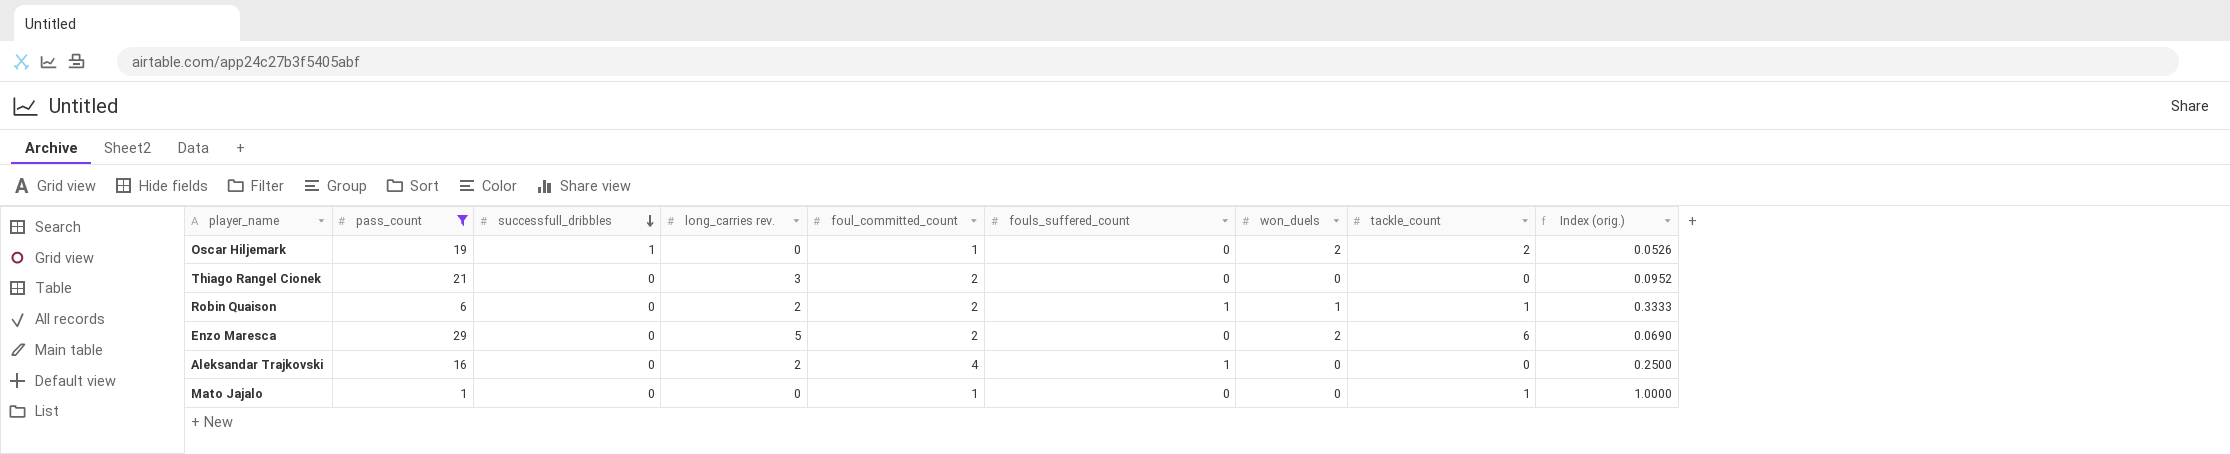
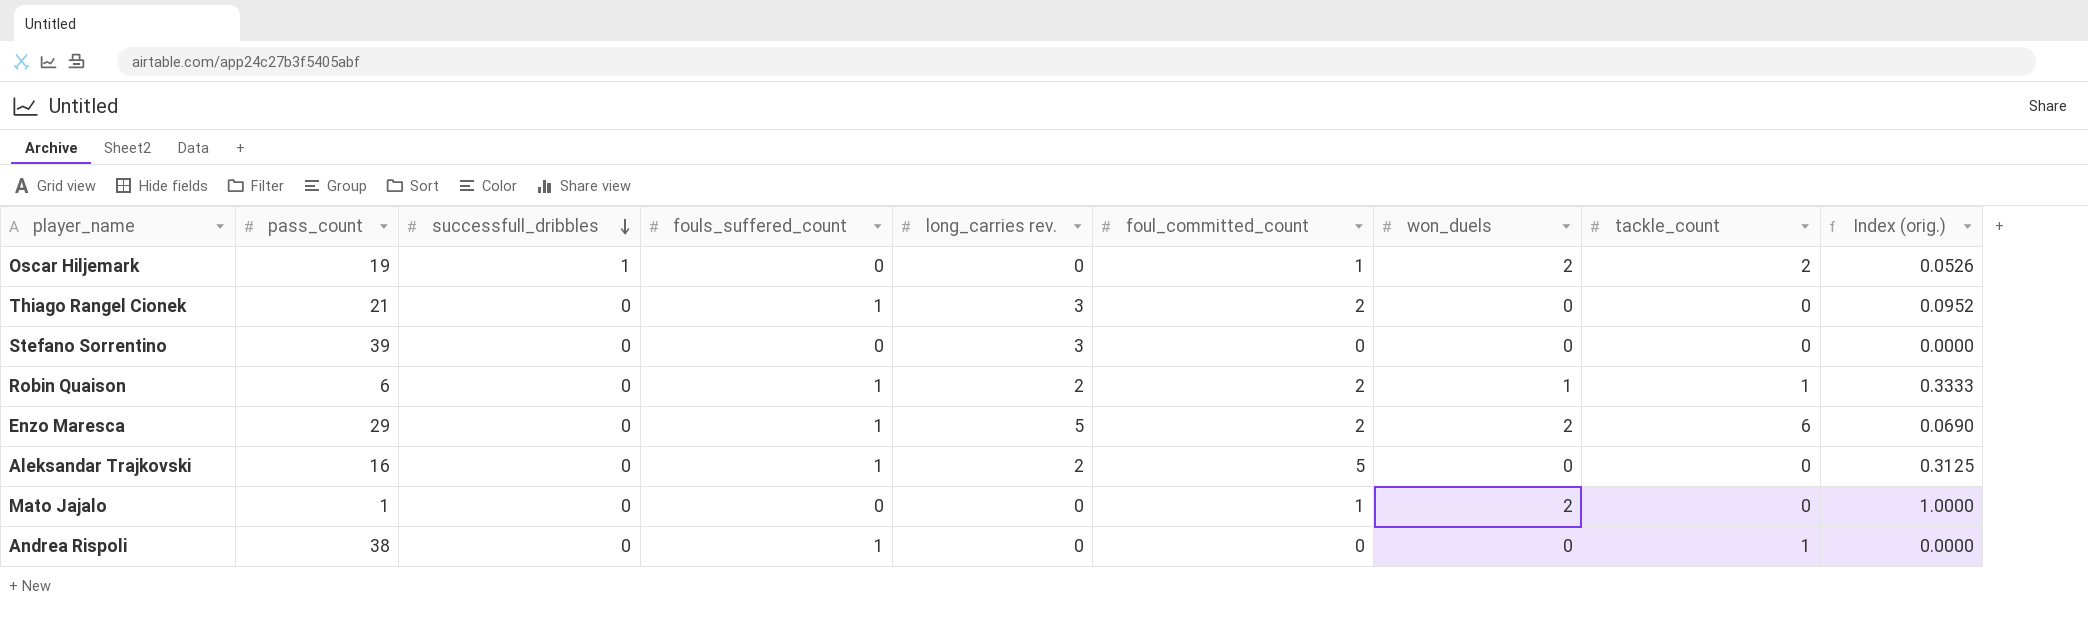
filter: pass_count <= 29 -> none
column fouls_suffered_count | position: 6 -> 4
Thiago Rangel Cionek | fouls_suffered_count: 0 -> 1
Enzo Maresca | fouls_suffered_count: 0 -> 1
Aleksandar Trajkovski | foul_committed_count: 4 -> 5
Aleksandar Trajkovski | Index (orig.): 0.2500 -> 0.3125
Mato Jajalo | won_duels: 0 -> 2
Mato Jajalo | tackle_count: 1 -> 0

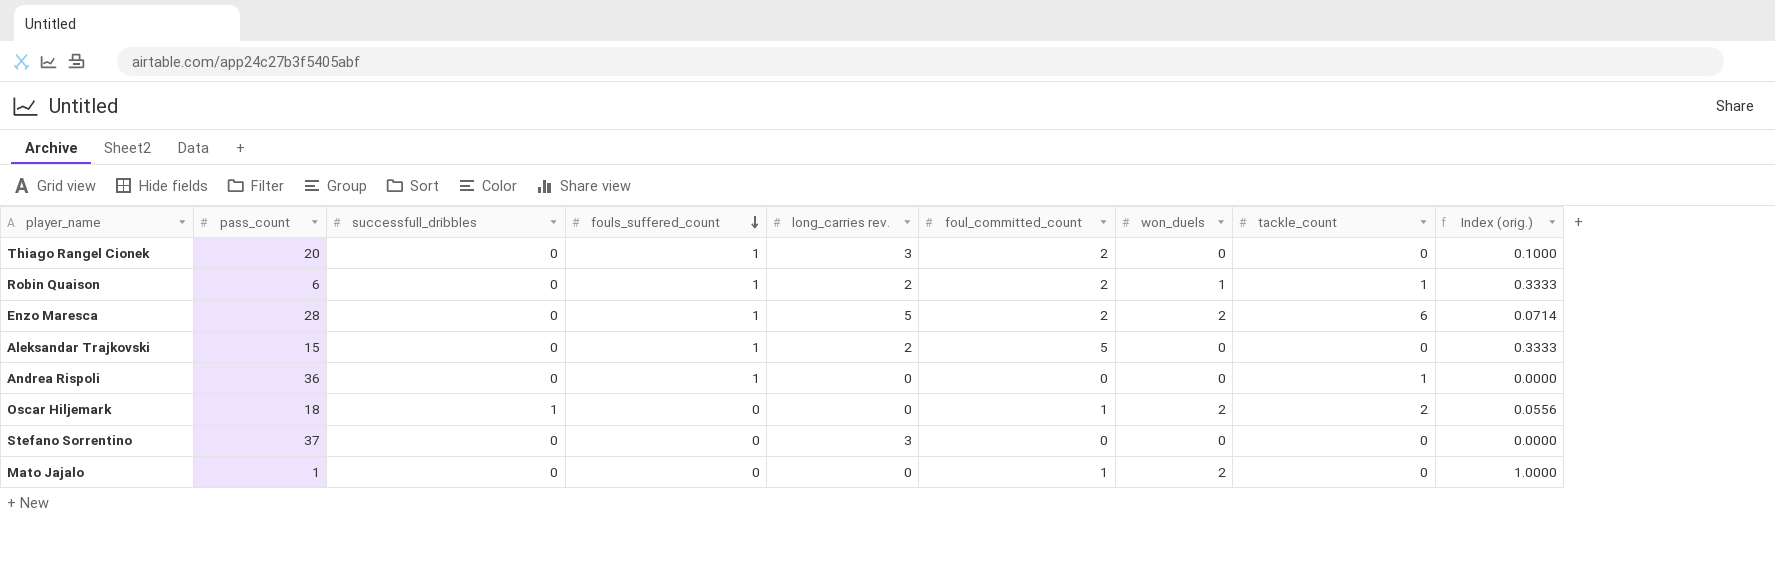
row order: successfull_dribbles descending -> fouls_suffered_count descending
Thiago Rangel Cionek | pass_count: 21 -> 20
Thiago Rangel Cionek | Index (orig.): 0.0952 -> 0.1000
Enzo Maresca | pass_count: 29 -> 28
Enzo Maresca | Index (orig.): 0.0690 -> 0.0714
Aleksandar Trajkovski | pass_count: 16 -> 15
Aleksandar Trajkovski | Index (orig.): 0.3125 -> 0.3333
Andrea Rispoli | pass_count: 38 -> 36
Oscar Hiljemark | pass_count: 19 -> 18
Oscar Hiljemark | Index (orig.): 0.0526 -> 0.0556
Stefano Sorrentino | pass_count: 39 -> 37

